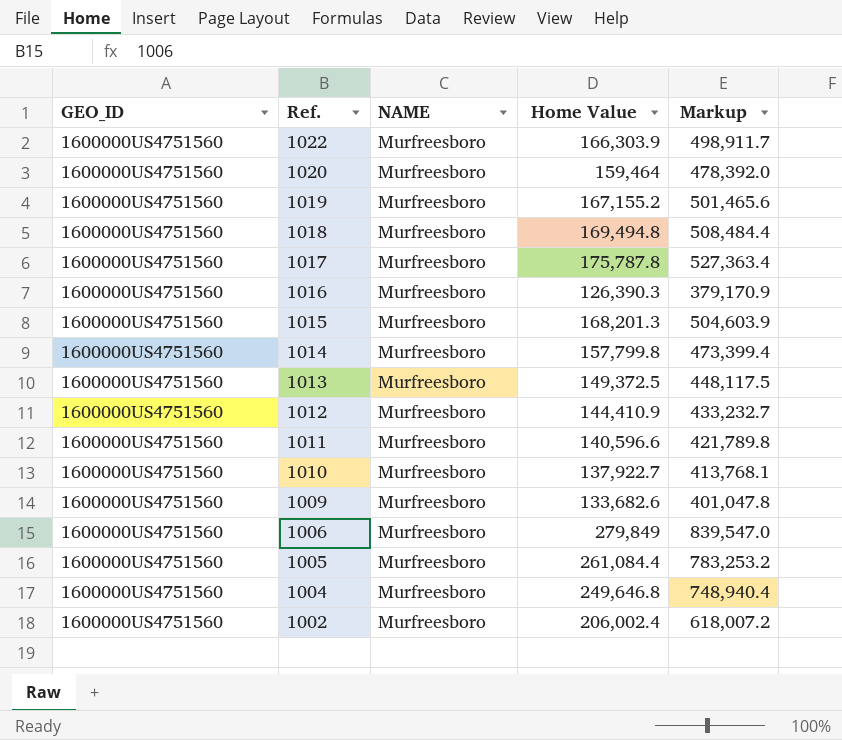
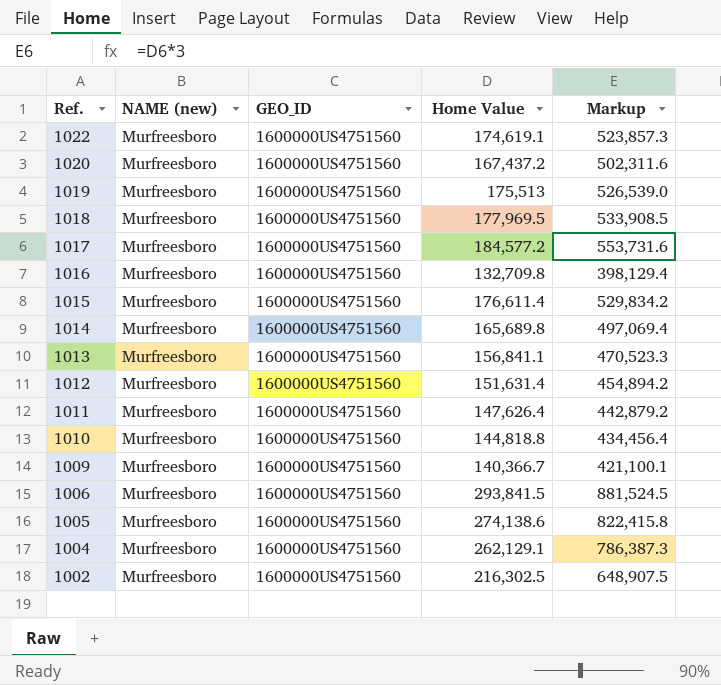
column name: NAME -> NAME (new)
column GEO_ID | position: 1 -> 3
1022 | Home Value: 166,303.9 -> 174,619.1
1022 | Markup: 498,911.7 -> 523,857.3
1020 | Home Value: 159,464 -> 167,437.2
1020 | Markup: 478,392.0 -> 502,311.6
1019 | Home Value: 167,155.2 -> 175,513
1019 | Markup: 501,465.6 -> 526,539.0
1018 | Home Value: 169,494.8 -> 177,969.5
1018 | Markup: 508,484.4 -> 533,908.5
1017 | Home Value: 175,787.8 -> 184,577.2
1017 | Markup: 527,363.4 -> 553,731.6
1016 | Home Value: 126,390.3 -> 132,709.8
1016 | Markup: 379,170.9 -> 398,129.4
1015 | Home Value: 168,201.3 -> 176,611.4
1015 | Markup: 504,603.9 -> 529,834.2
1014 | Home Value: 157,799.8 -> 165,689.8
1014 | Markup: 473,399.4 -> 497,069.4
1013 | Home Value: 149,372.5 -> 156,841.1
1013 | Markup: 448,117.5 -> 470,523.3
1012 | Home Value: 144,410.9 -> 151,631.4
1012 | Markup: 433,232.7 -> 454,894.2
1011 | Home Value: 140,596.6 -> 147,626.4
1011 | Markup: 421,789.8 -> 442,879.2
1010 | Home Value: 137,922.7 -> 144,818.8
1010 | Markup: 413,768.1 -> 434,456.4
1009 | Home Value: 133,682.6 -> 140,366.7
1009 | Markup: 401,047.8 -> 421,100.1
1006 | Home Value: 279,849 -> 293,841.5
1006 | Markup: 839,547.0 -> 881,524.5
1005 | Home Value: 261,084.4 -> 274,138.6
1005 | Markup: 783,253.2 -> 822,415.8
1004 | Home Value: 249,646.8 -> 262,129.1
1004 | Markup: 748,940.4 -> 786,387.3
1002 | Home Value: 206,002.4 -> 216,302.5
1002 | Markup: 618,007.2 -> 648,907.5

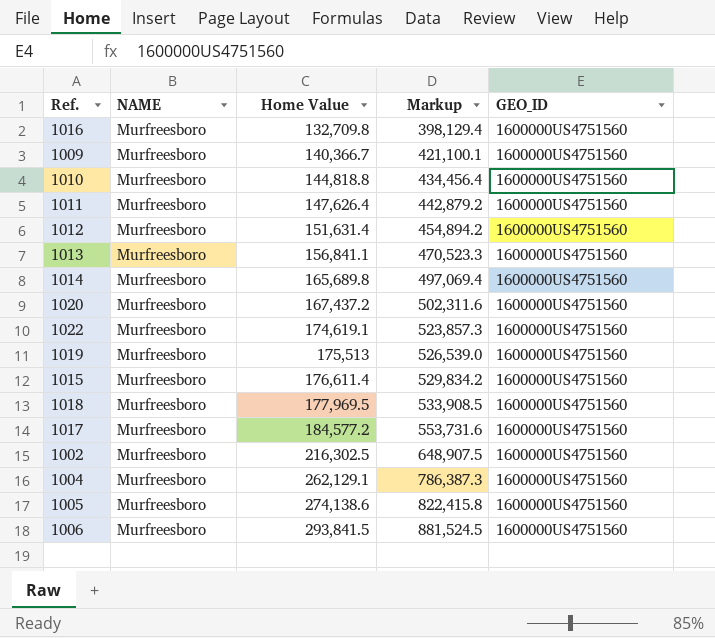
row order: Ref. descending -> Home Value ascending
column name: NAME (new) -> NAME
column GEO_ID | position: 3 -> 5

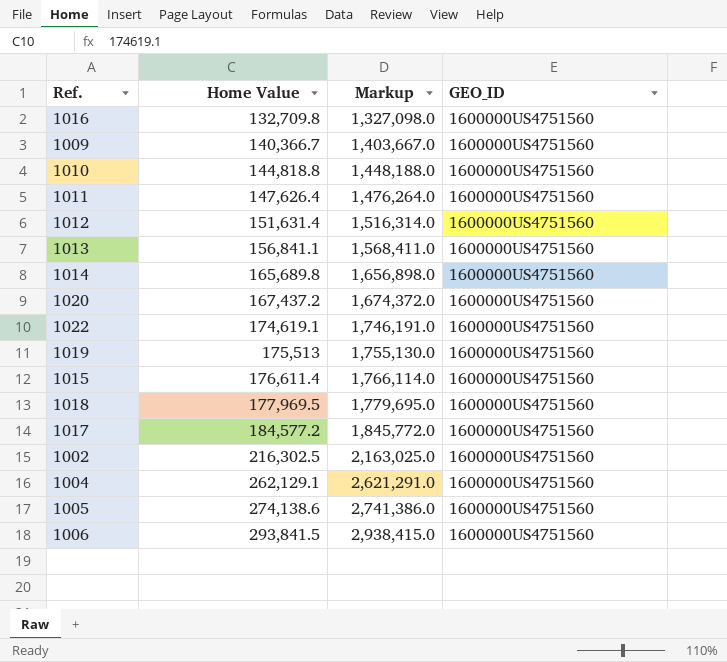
column NAME | position: 2 -> none
column Markup | formula: [Home Value] * 3 -> [Home Value] * 10

